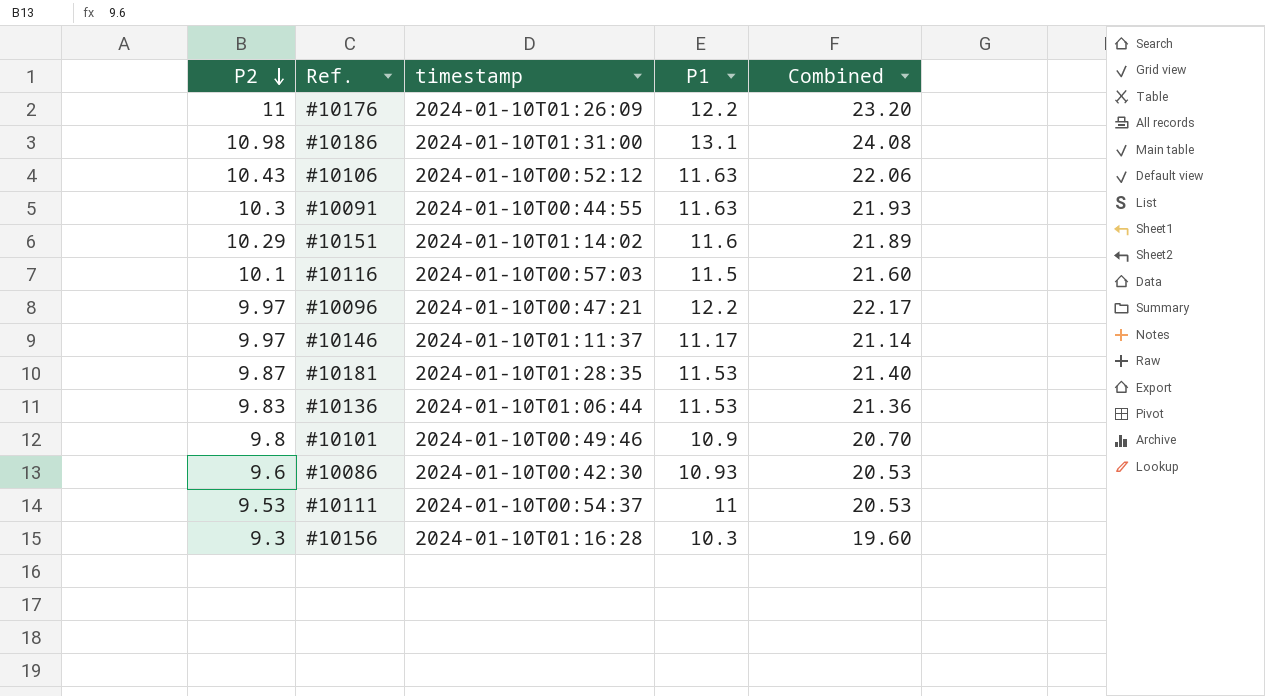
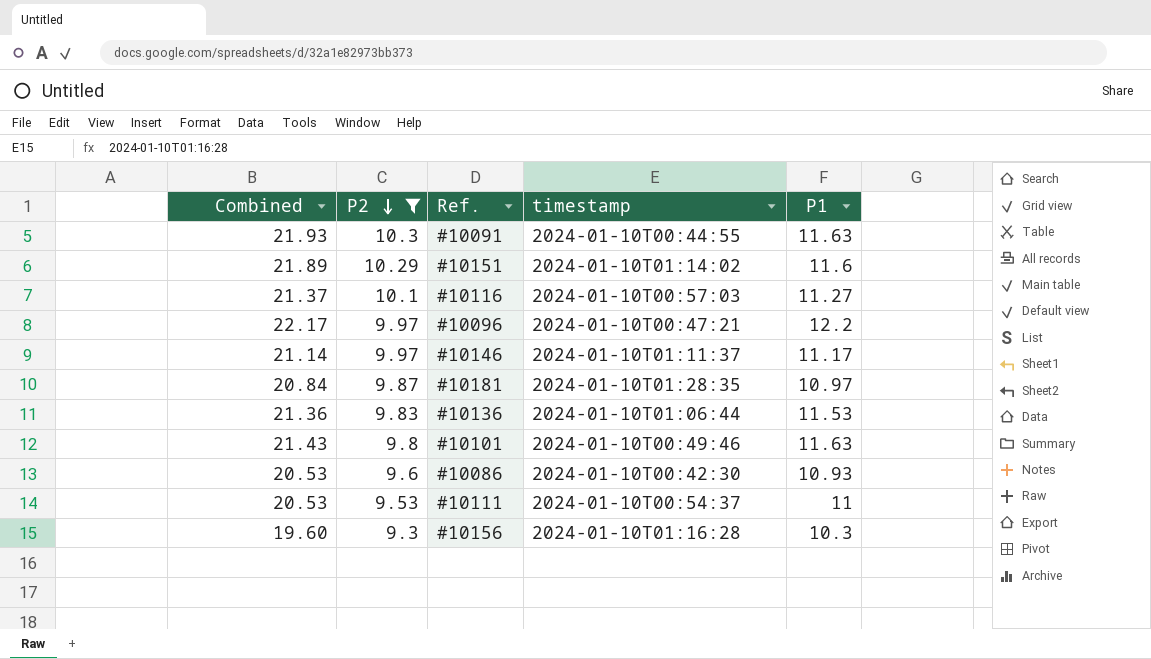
filter: none -> P2 <= 10.3
column Combined | position: 5 -> 1
#10116 | Combined: 21.60 -> 21.37
#10116 | P1: 11.5 -> 11.27
#10181 | Combined: 21.40 -> 20.84
#10181 | P1: 11.53 -> 10.97
#10101 | Combined: 20.70 -> 21.43
#10101 | P1: 10.9 -> 11.63

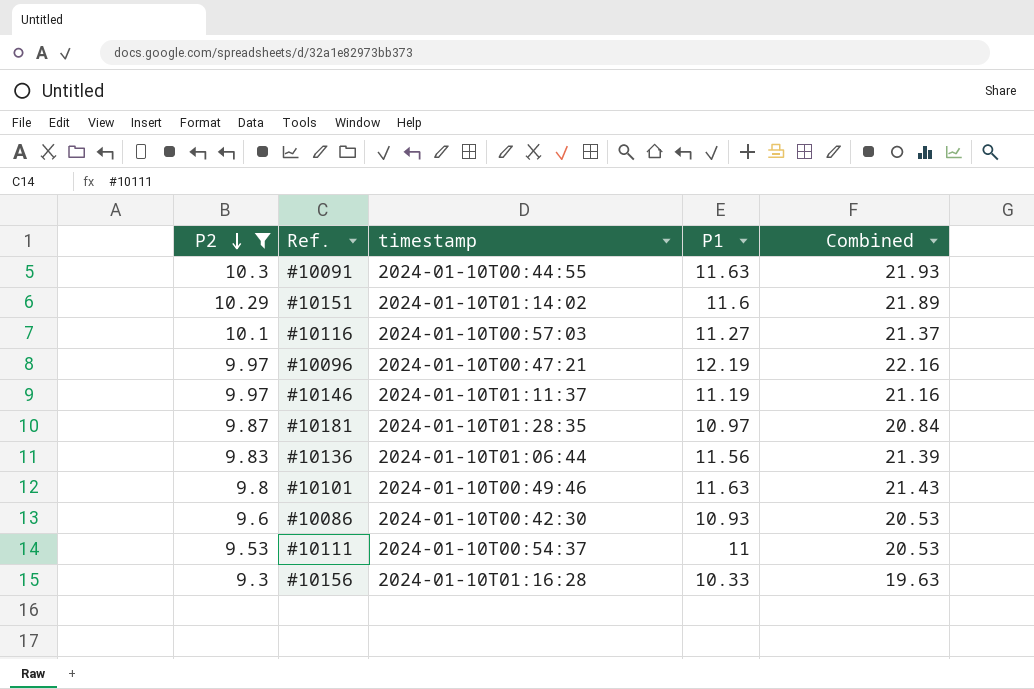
column Combined | position: 1 -> 5
#10096 | P1: 12.2 -> 12.19
#10096 | Combined: 22.17 -> 22.16
#10146 | P1: 11.17 -> 11.19
#10146 | Combined: 21.14 -> 21.16
#10136 | P1: 11.53 -> 11.56
#10136 | Combined: 21.36 -> 21.39
#10156 | P1: 10.3 -> 10.33
#10156 | Combined: 19.60 -> 19.63

